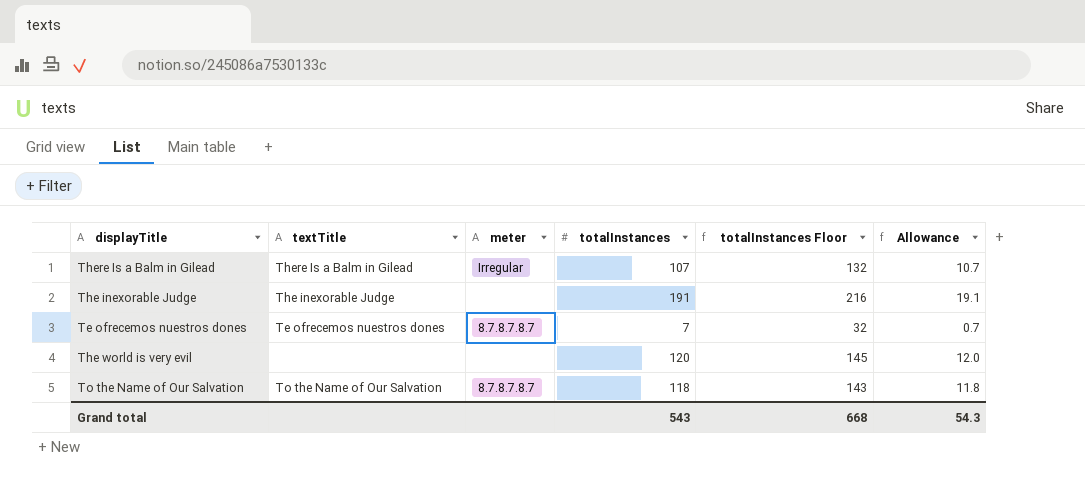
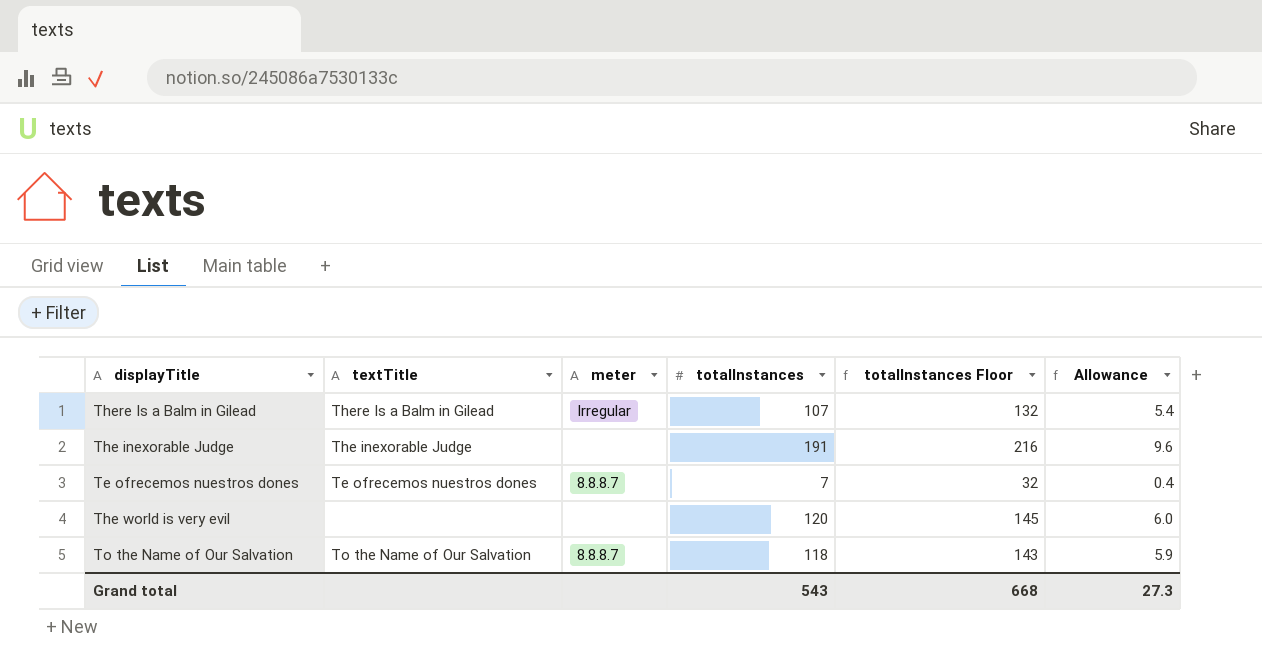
column Allowance | formula: [totalInstances] * 0.1 -> [totalInstances] * 0.05
Te ofrecemos nuestros dones | meter: 8.7.8.7.8.7 -> 8.8.8.7
To the Name of Our Salvation | meter: 8.7.8.7.8.7 -> 8.8.8.7
Grand total | Allowance: 54.3 -> 27.3

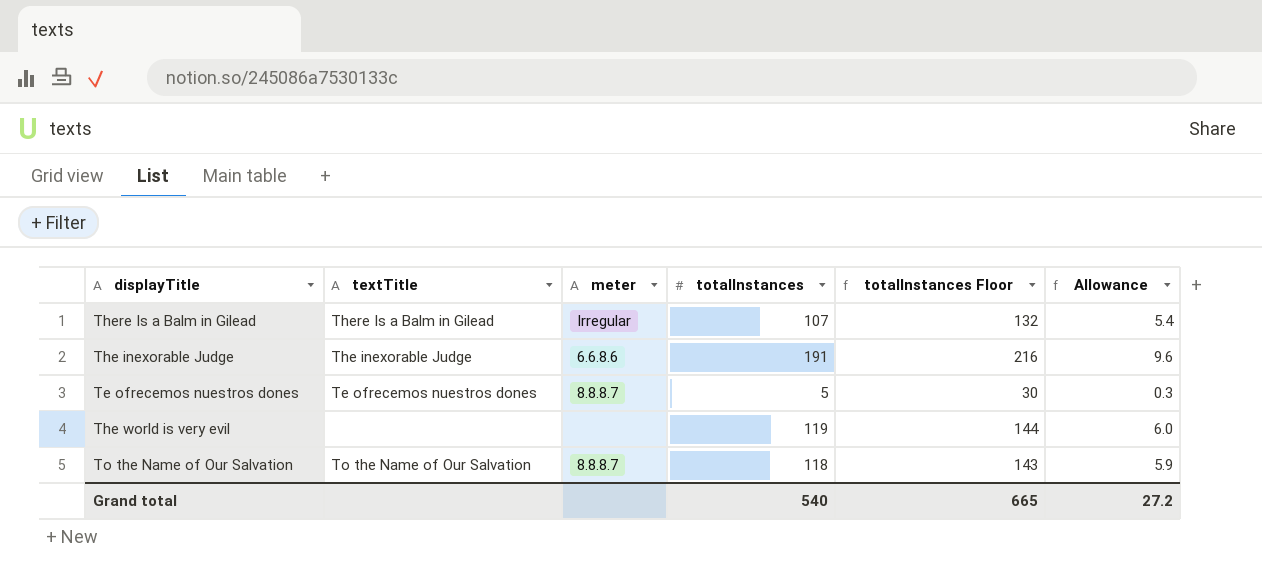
The inexorable Judge | meter: none -> 6.6.8.6
Te ofrecemos nuestros dones | totalInstances: 7 -> 5
Te ofrecemos nuestros dones | totalInstances Floor: 32 -> 30
Te ofrecemos nuestros dones | Allowance: 0.4 -> 0.3
The world is very evil | totalInstances: 120 -> 119
The world is very evil | totalInstances Floor: 145 -> 144
Grand total | totalInstances: 543 -> 540
Grand total | totalInstances Floor: 668 -> 665
Grand total | Allowance: 27.3 -> 27.2

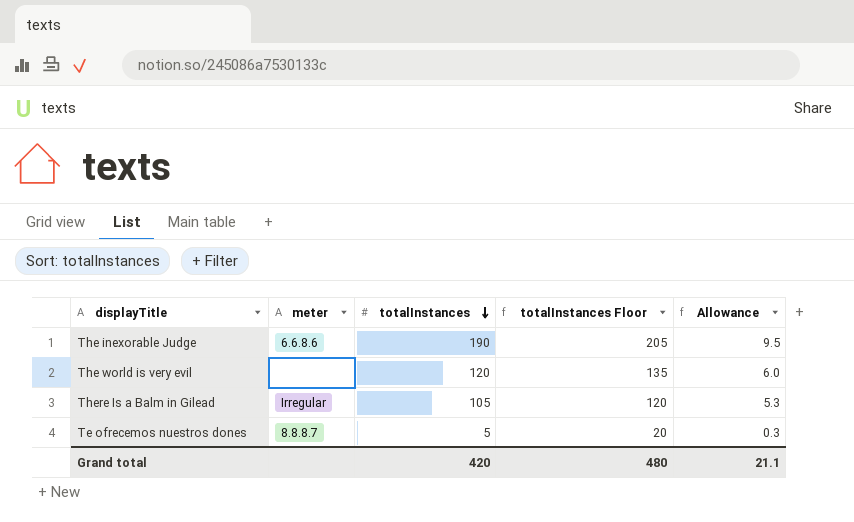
row order: none -> totalInstances descending
column textTitle | position: 2 -> none
column totalInstances Floor | formula: [totalInstances] + 25 -> [totalInstances] + 15
row To the Name of Our Salvation: To the Name of Our Salvation | 8.8.8.7 | 118 | 143 | 5.9 -> none
The inexorable Judge | totalInstances: 191 -> 190
The inexorable Judge | Allowance: 9.6 -> 9.5
The world is very evil | totalInstances: 119 -> 120
There Is a Balm in Gilead | totalInstances: 107 -> 105
There Is a Balm in Gilead | Allowance: 5.4 -> 5.3
Grand total | totalInstances: 540 -> 420
Grand total | totalInstances Floor: 665 -> 480
Grand total | Allowance: 27.2 -> 21.1

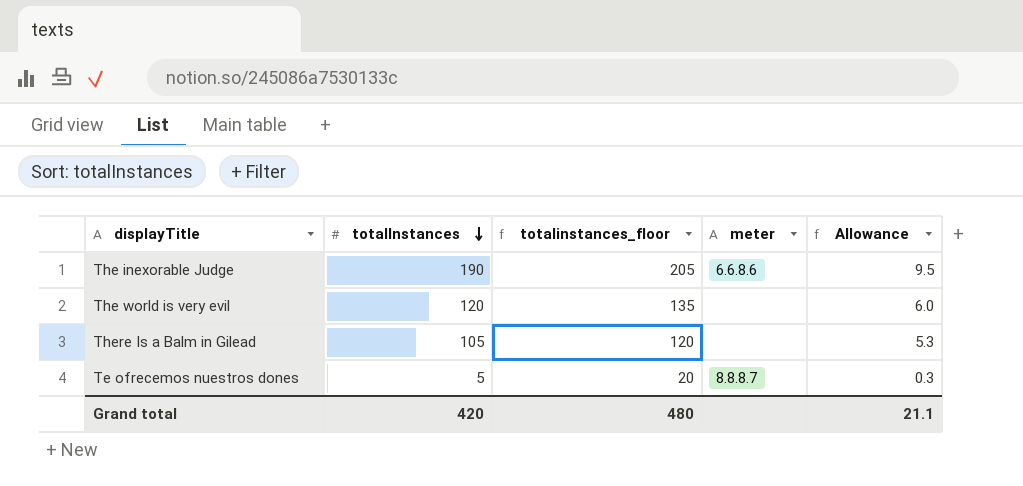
column name: totalInstances Floor -> totalinstances_floor
column meter | position: 2 -> 4
There Is a Balm in Gilead | meter: Irregular -> none

